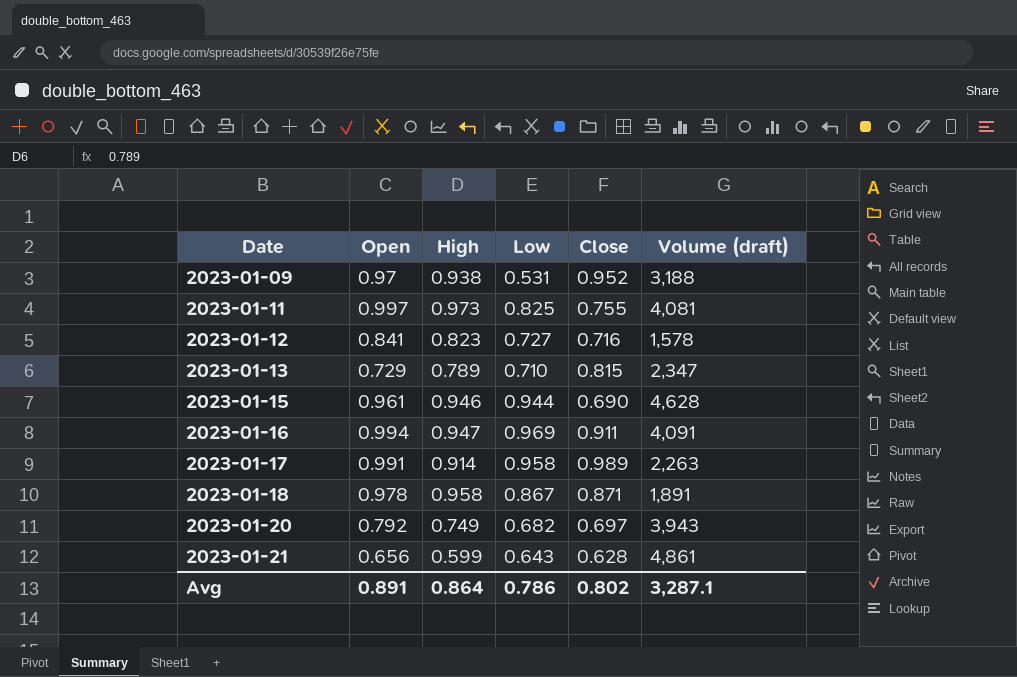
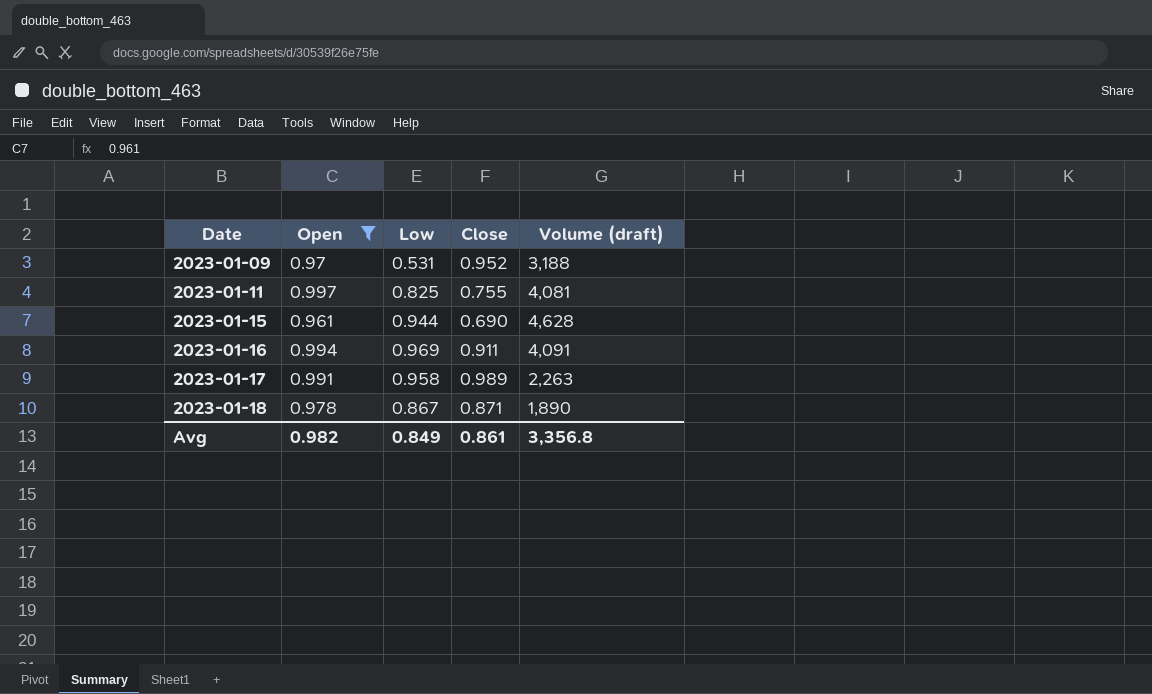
filter: none -> Open >= 0.961
column High | position: 3 -> none
2023-01-18 | Volume (draft): 1,891 -> 1,890
Avg | Open: 0.891 -> 0.982
Avg | Low: 0.786 -> 0.849
Avg | Close: 0.802 -> 0.861
Avg | Volume (draft): 3,287.1 -> 3,356.8

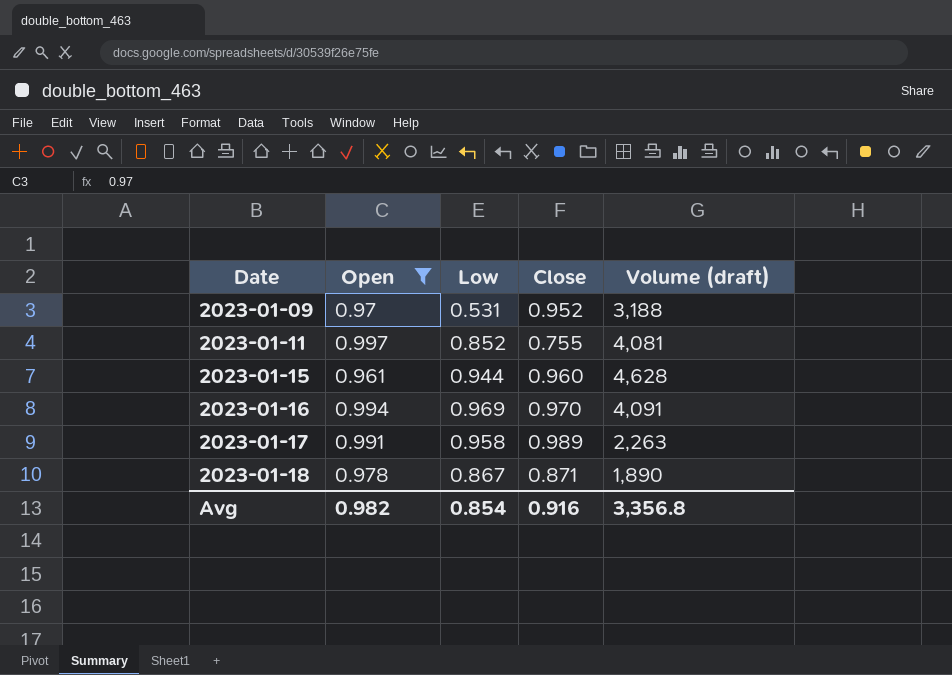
2023-01-11 | Low: 0.825 -> 0.852
2023-01-15 | Close: 0.690 -> 0.960
2023-01-16 | Close: 0.911 -> 0.970
Avg | Low: 0.849 -> 0.854
Avg | Close: 0.861 -> 0.916

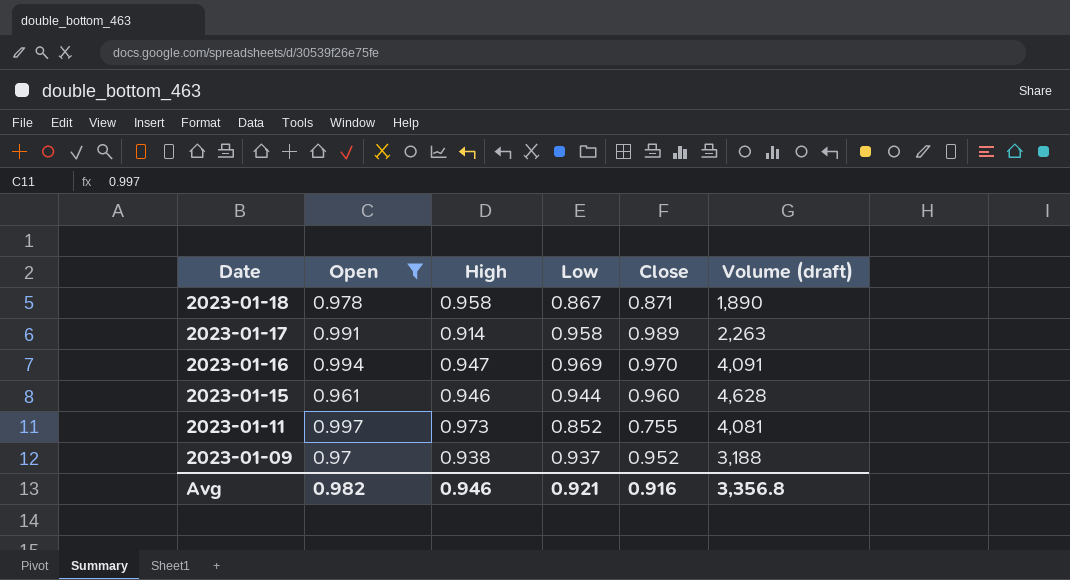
row order: Date ascending -> Date descending
column High | position: none -> 3
2023-01-09 | Low: 0.531 -> 0.937
Avg | Low: 0.854 -> 0.921

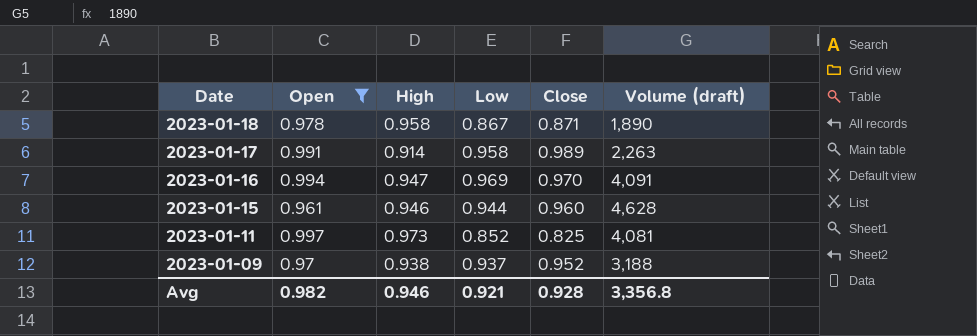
2023-01-11 | Close: 0.755 -> 0.825
Avg | Close: 0.916 -> 0.928

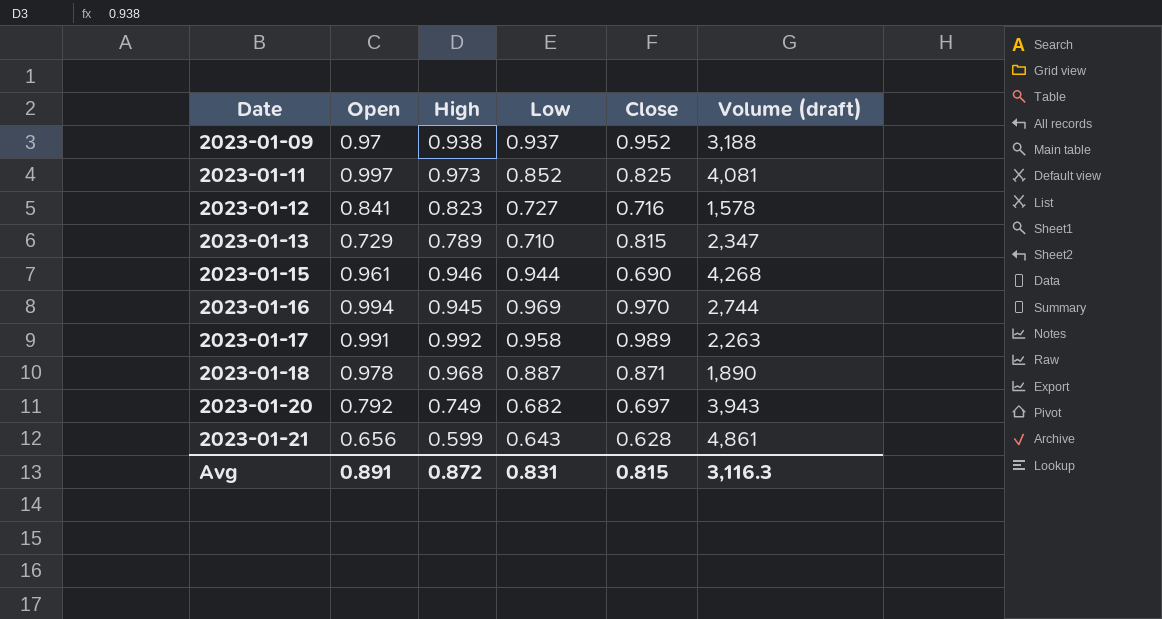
filter: Open >= 0.961 -> none
row order: Date descending -> Date ascending
2023-01-15 | Close: 0.960 -> 0.690
2023-01-15 | Volume (draft): 4,628 -> 4,268
2023-01-16 | High: 0.947 -> 0.945
2023-01-16 | Volume (draft): 4,091 -> 2,744
2023-01-17 | High: 0.914 -> 0.992
2023-01-18 | High: 0.958 -> 0.968
2023-01-18 | Low: 0.867 -> 0.887
Avg | Open: 0.982 -> 0.891
Avg | High: 0.946 -> 0.872
Avg | Low: 0.921 -> 0.831
Avg | Close: 0.928 -> 0.815
Avg | Volume (draft): 3,356.8 -> 3,116.3

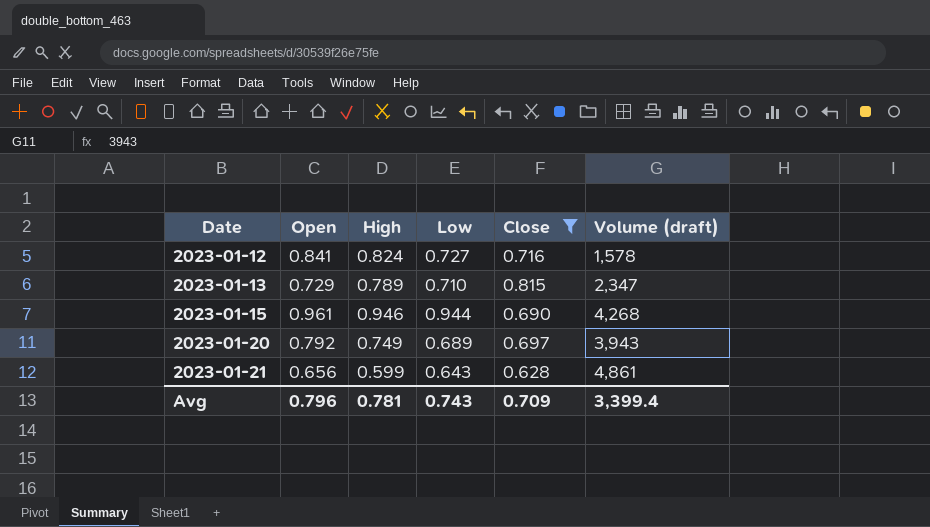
filter: none -> Close <= 0.815
2023-01-12 | High: 0.823 -> 0.824
2023-01-20 | Low: 0.682 -> 0.689
Avg | Open: 0.891 -> 0.796
Avg | High: 0.872 -> 0.781
Avg | Low: 0.831 -> 0.743
Avg | Close: 0.815 -> 0.709
Avg | Volume (draft): 3,116.3 -> 3,399.4

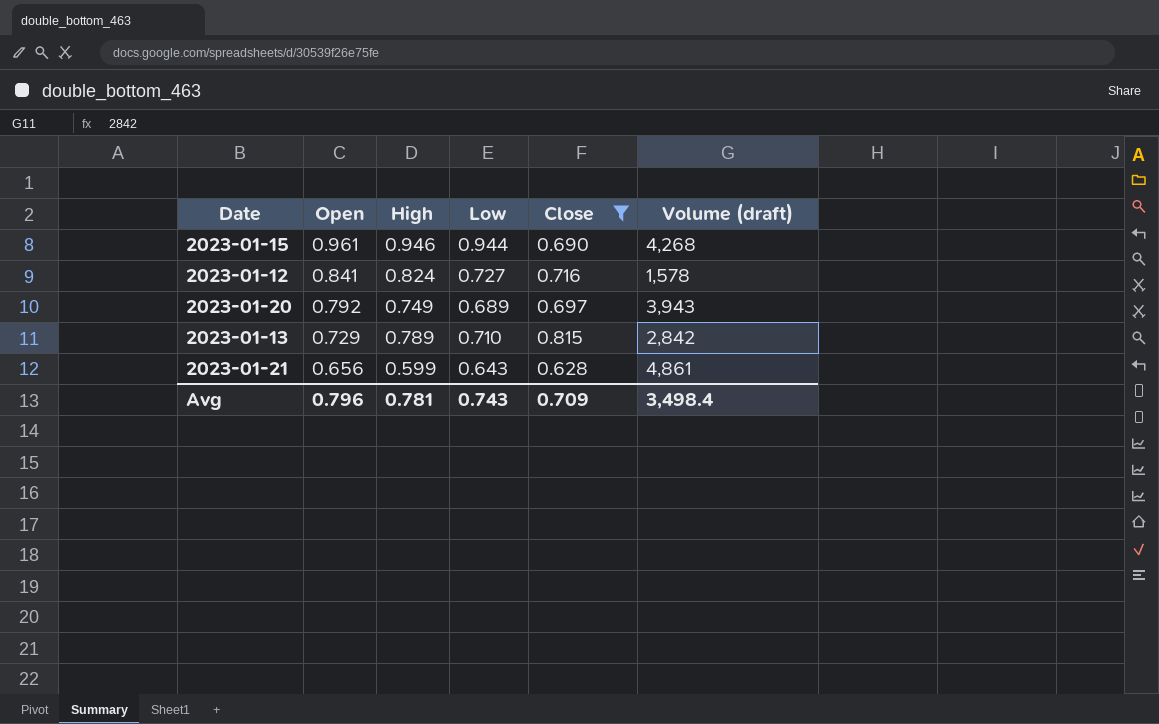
row order: Date ascending -> Open descending
2023-01-13 | Volume (draft): 2,347 -> 2,842
Avg | Volume (draft): 3,399.4 -> 3,498.4

